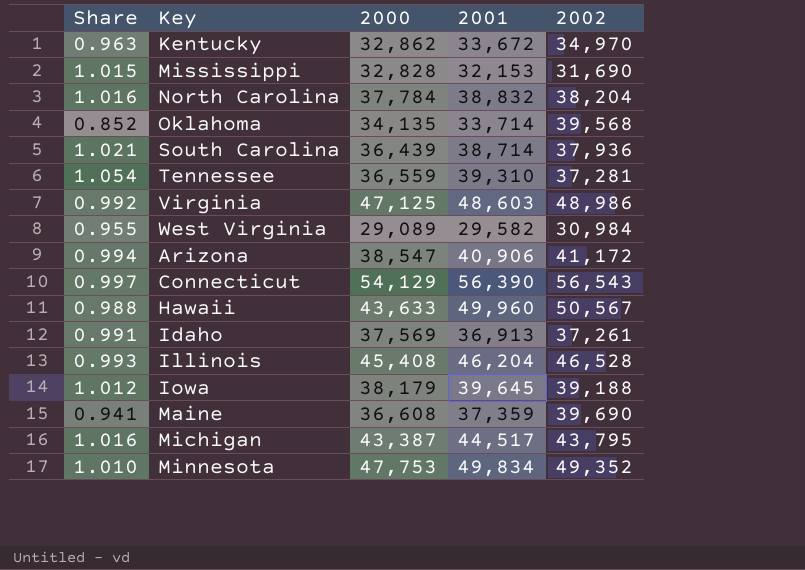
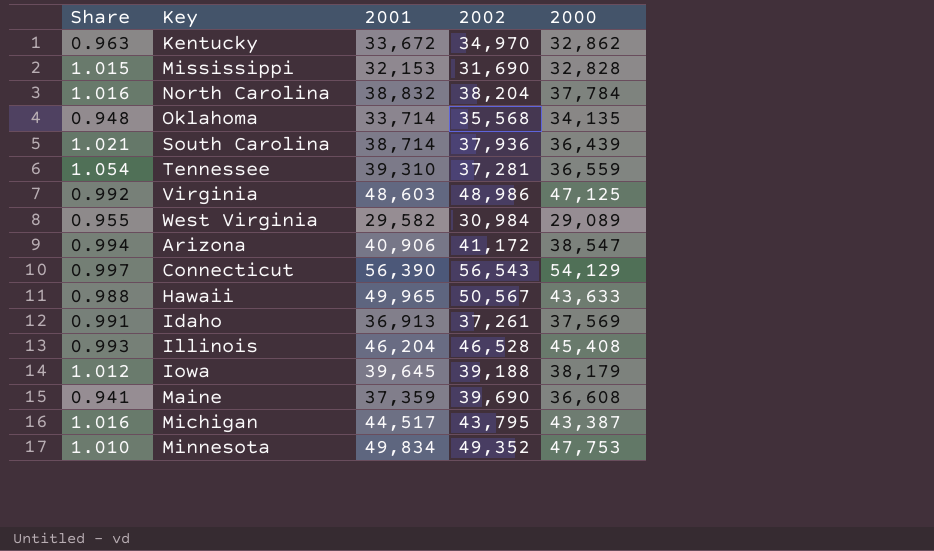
column 2000 | position: 3 -> 5
Oklahoma | Share: 0.852 -> 0.948
Oklahoma | 2002: 39,568 -> 35,568
Hawaii | 2001: 49,960 -> 49,965

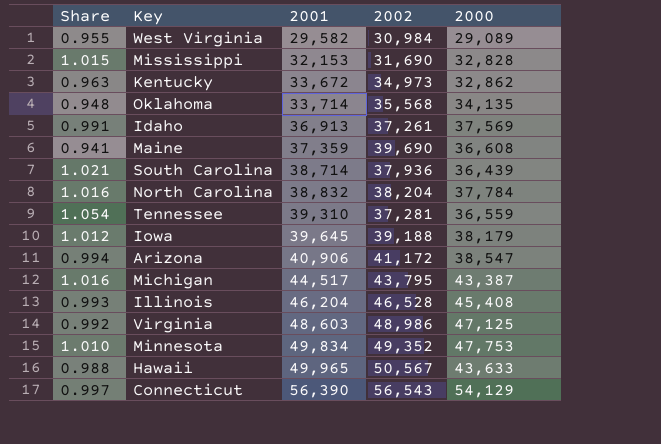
row order: none -> 2001 ascending
Kentucky | 2002: 34,970 -> 34,973

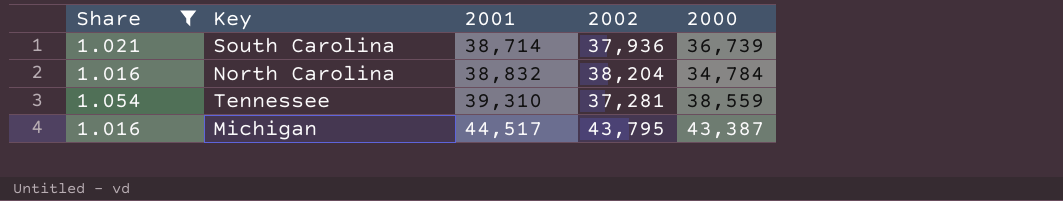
filter: none -> Share >= 1.016
South Carolina | 2000: 36,439 -> 36,739
North Carolina | 2000: 37,784 -> 34,784
Tennessee | 2000: 36,559 -> 38,559

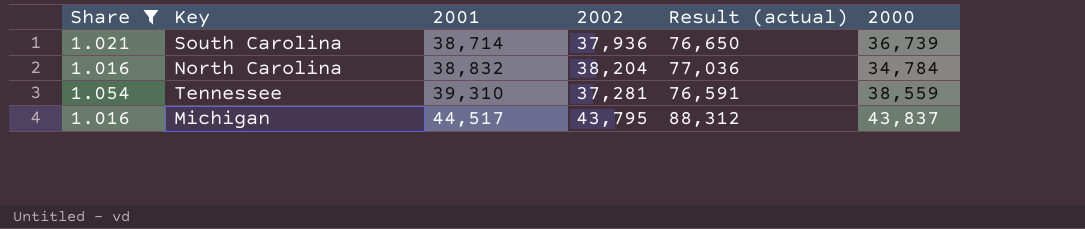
column Result (actual) | formula: none -> [2001] + [2002]
Michigan | 2000: 43,387 -> 43,837

